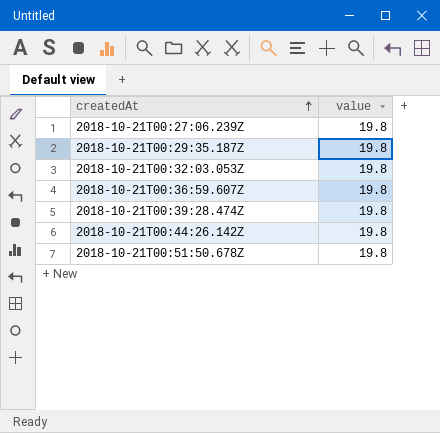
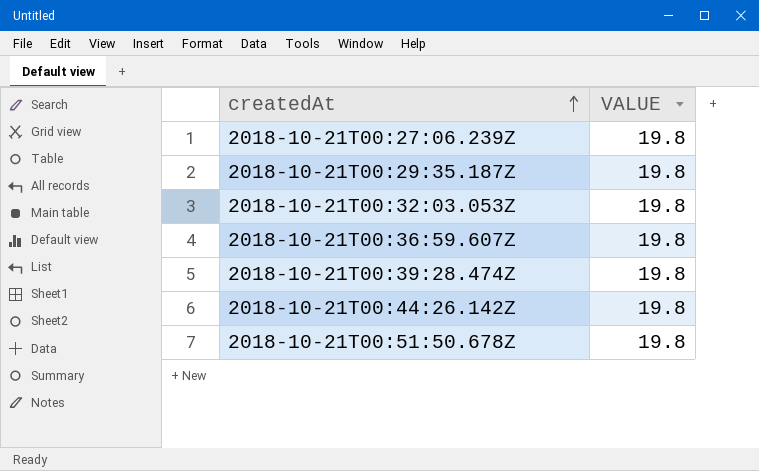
column name: value -> VALUE

